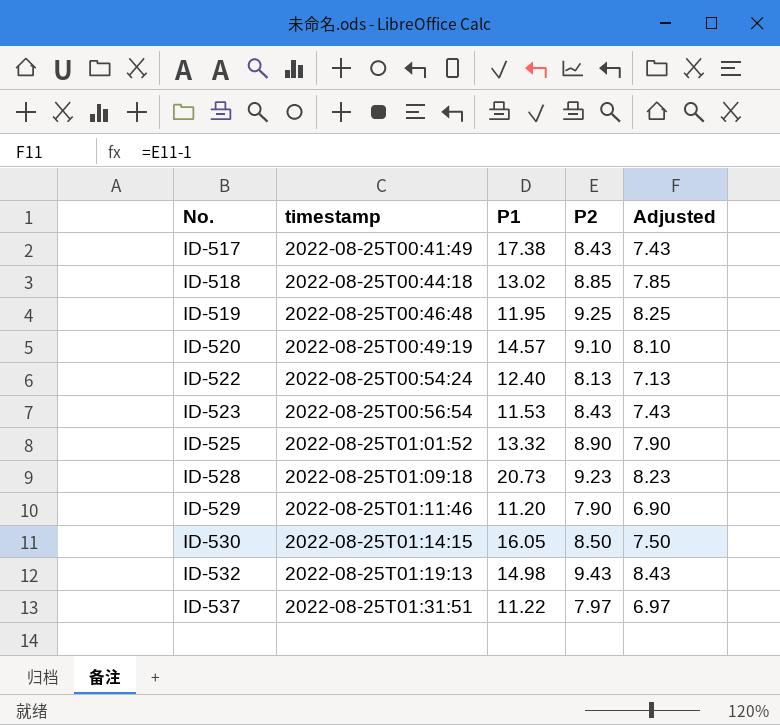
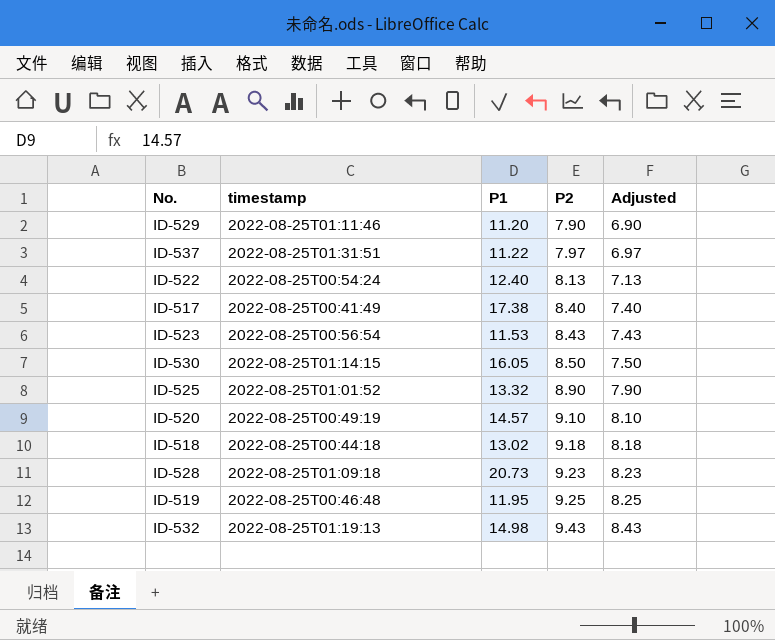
row order: No. ascending -> P2 ascending
ID-517 | P2: 8.43 -> 8.40
ID-517 | Adjusted: 7.43 -> 7.40
ID-518 | P2: 8.85 -> 9.18
ID-518 | Adjusted: 7.85 -> 8.18

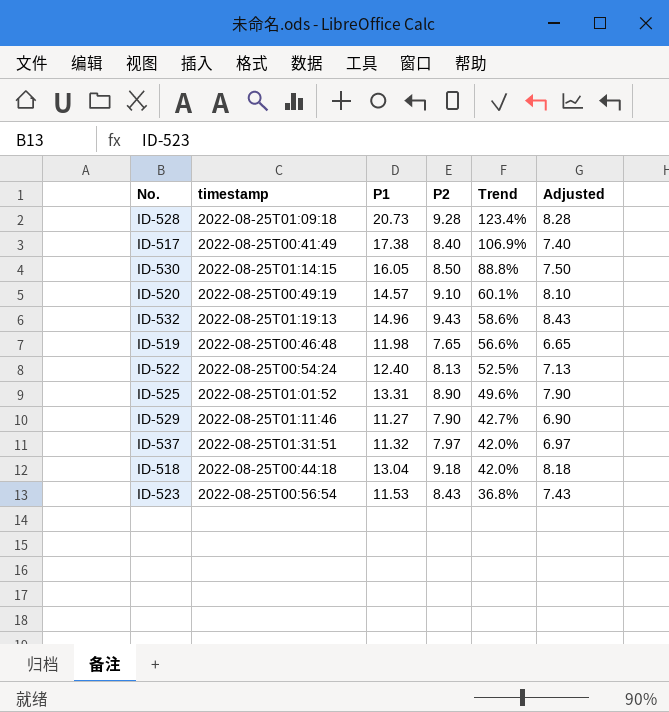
row order: P2 ascending -> Trend descending
column Trend | formula: none -> ([P1] - [P2]) / [P2]
ID-528 | P2: 9.23 -> 9.28
ID-528 | Adjusted: 8.23 -> 8.28
ID-532 | P1: 14.98 -> 14.96
ID-519 | P1: 11.95 -> 11.98
ID-519 | P2: 9.25 -> 7.65
ID-519 | Adjusted: 8.25 -> 6.65
ID-525 | P1: 13.32 -> 13.31
ID-529 | P1: 11.20 -> 11.27
ID-537 | P1: 11.22 -> 11.32
ID-518 | P1: 13.02 -> 13.04

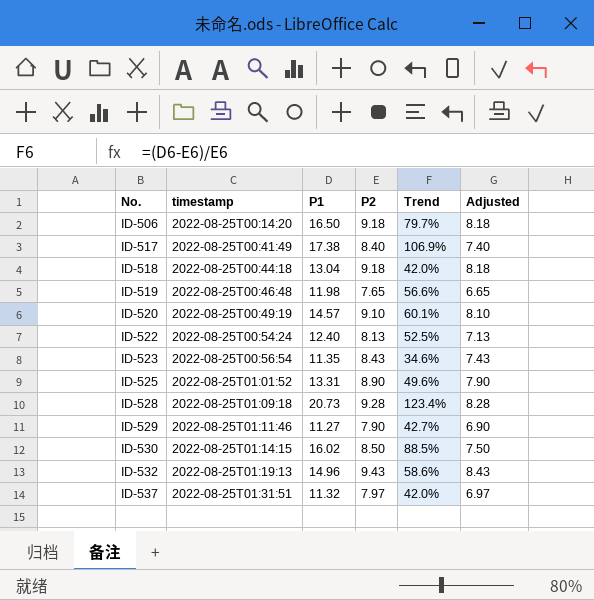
row order: Trend descending -> No. ascending
row ID-506: none -> 2022-08-25T00:14:20 | 16.50 | 9.18 | 79.7% | 8.18
ID-523 | P1: 11.53 -> 11.35
ID-523 | Trend: 36.8% -> 34.6%
ID-530 | P1: 16.05 -> 16.02
ID-530 | Trend: 88.8% -> 88.5%

